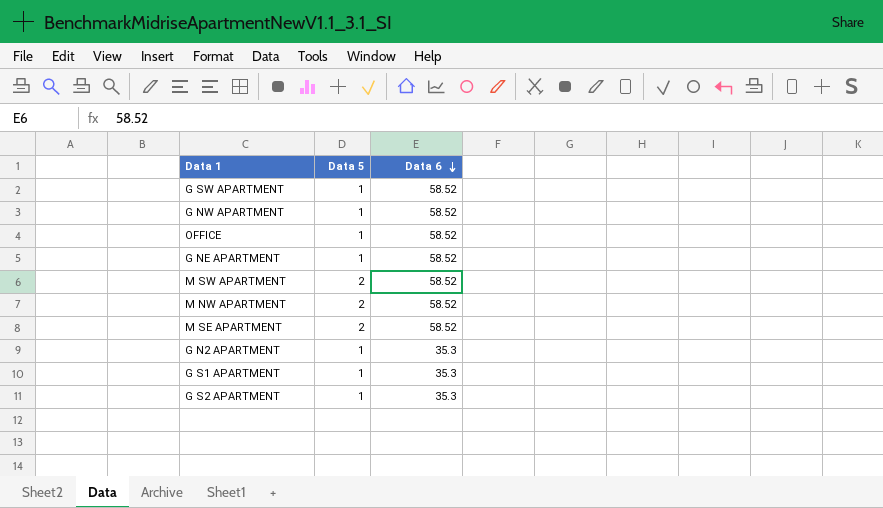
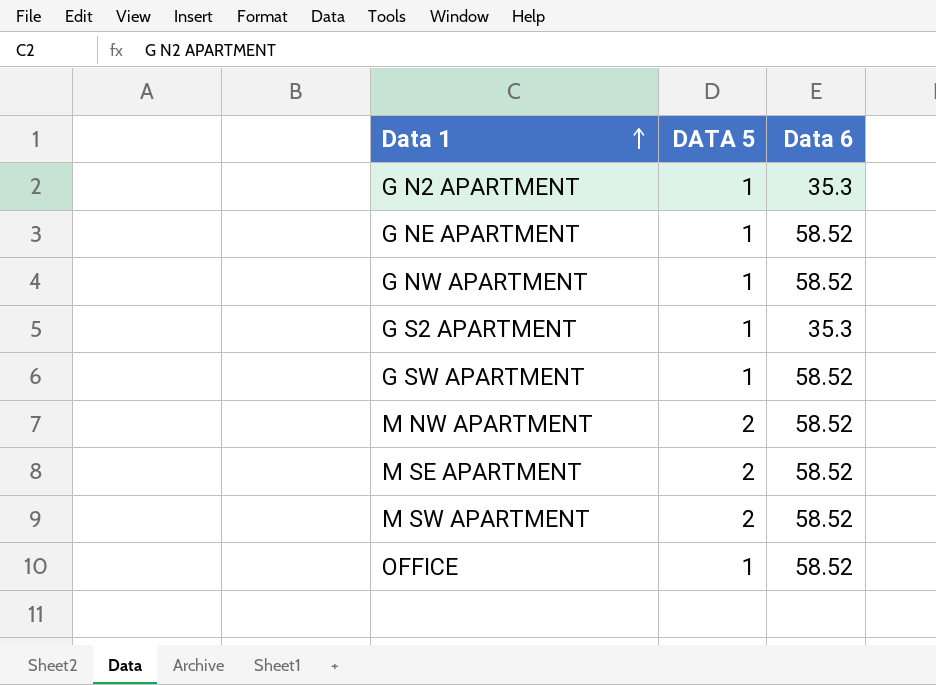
row order: Data 6 descending -> Data 1 ascending
column name: Data 5 -> DATA 5
row G S1 APARTMENT: 1 | 35.3 -> none

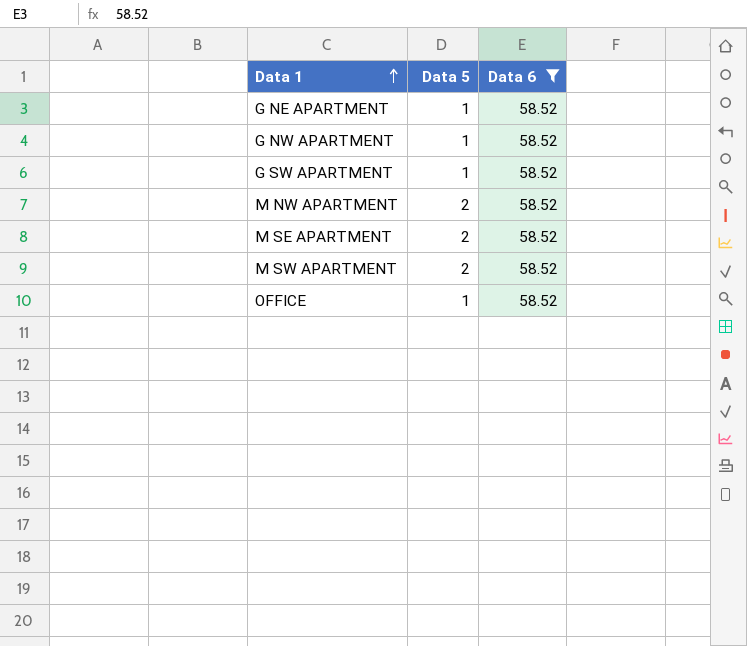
filter: none -> Data 6 = 58.52
column name: DATA 5 -> Data 5

